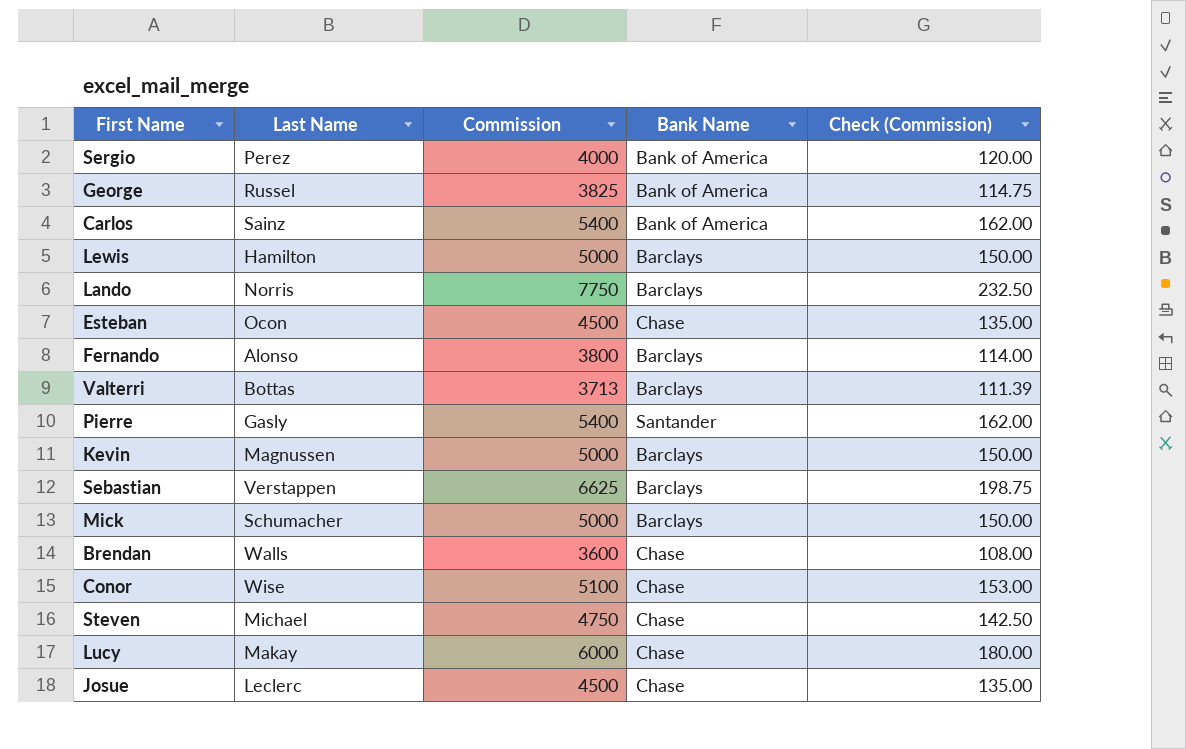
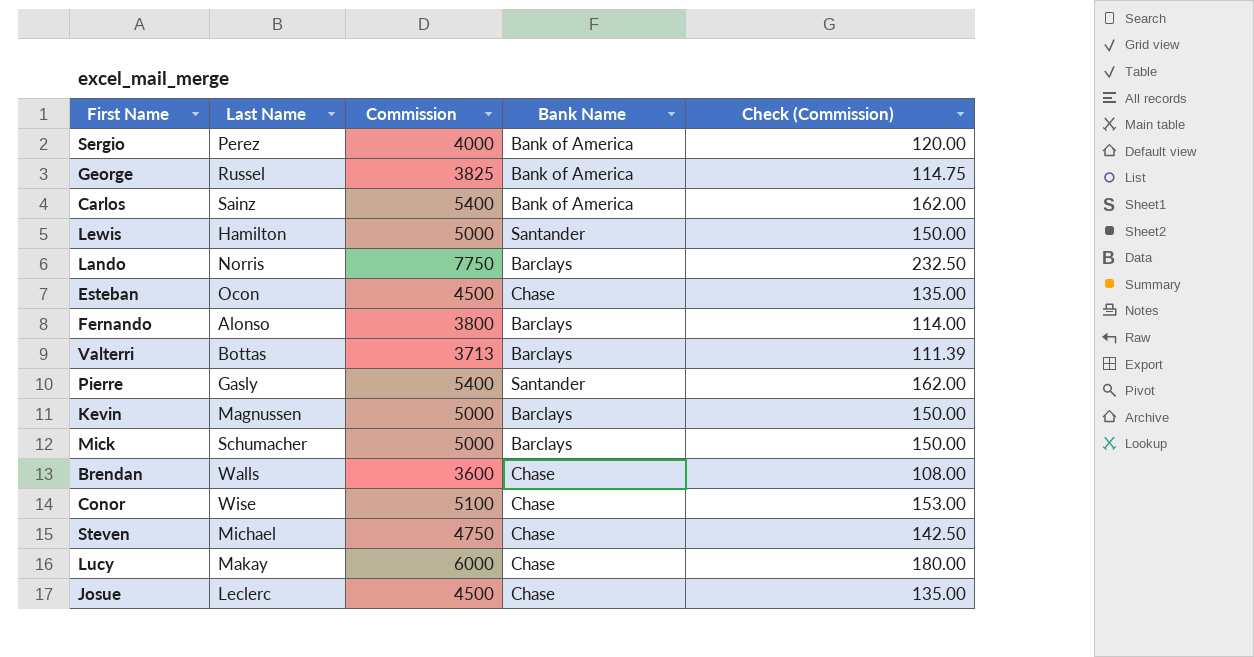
row Sebastian: Verstappen | 6625 | Barclays | 198.75 -> none
Lewis | Bank Name: Barclays -> Santander

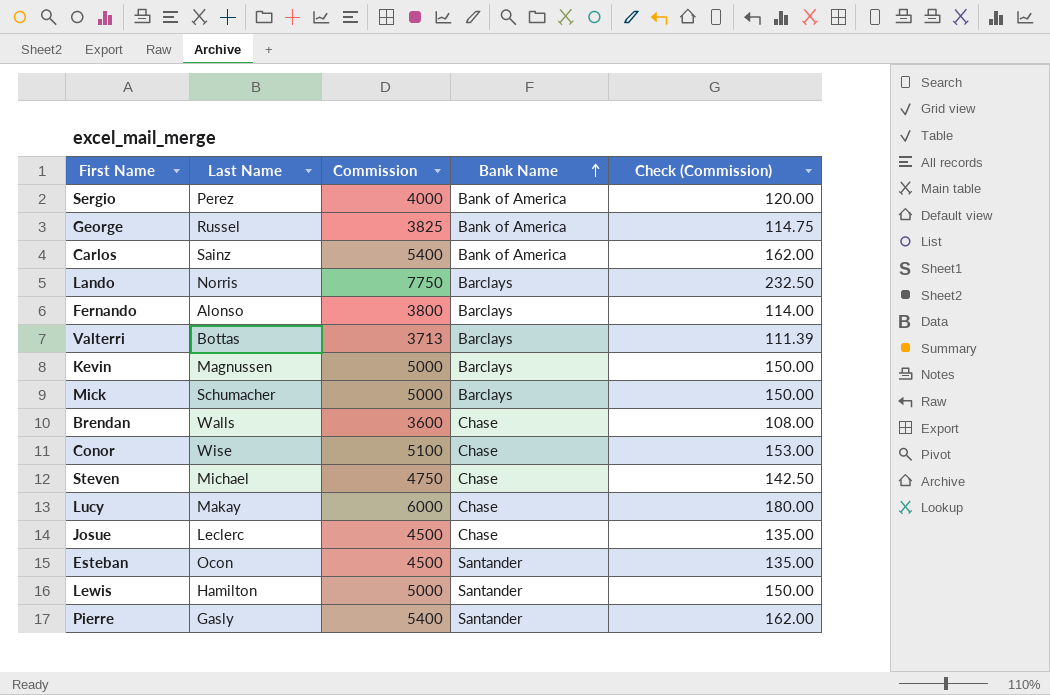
row order: none -> Bank Name ascending
Esteban | Bank Name: Chase -> Santander

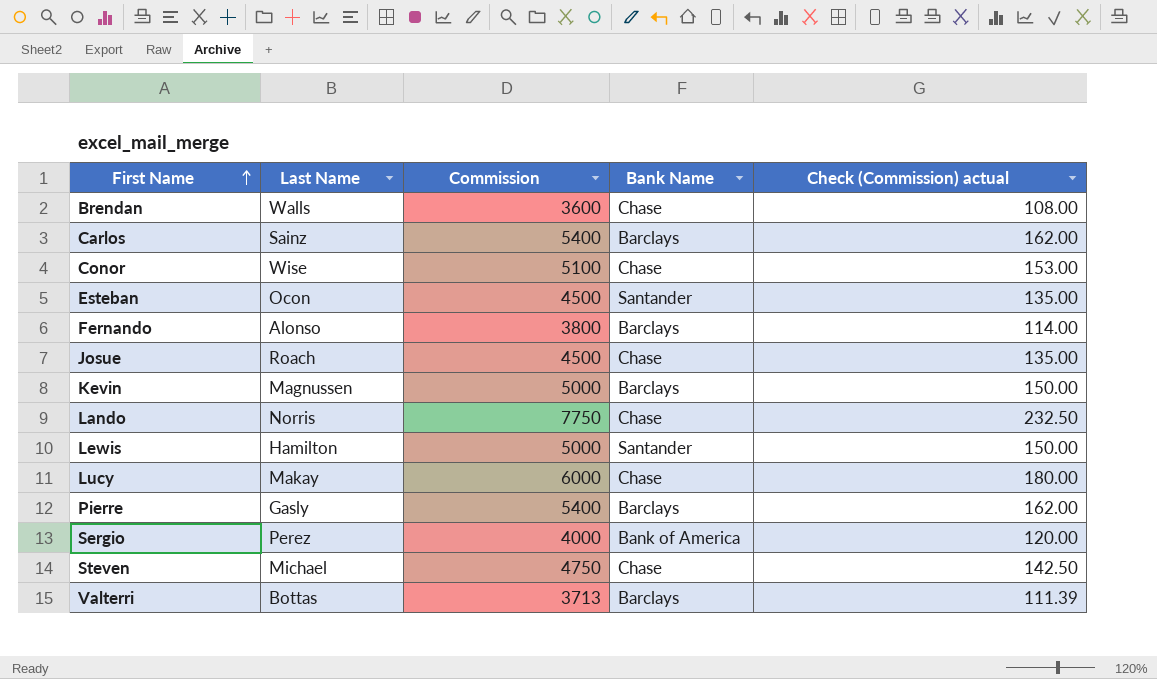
row order: Bank Name ascending -> First Name ascending
column name: Check (Commission) -> Check (Commission) actual
row George: Russel | 3825 | Bank of America | 114.75 -> none
row Mick: Schumacher | 5000 | Barclays | 150.00 -> none
Carlos | Bank Name: Bank of America -> Barclays
Josue | Last Name: Leclerc -> Roach
Lando | Bank Name: Barclays -> Chase
Pierre | Bank Name: Santander -> Barclays

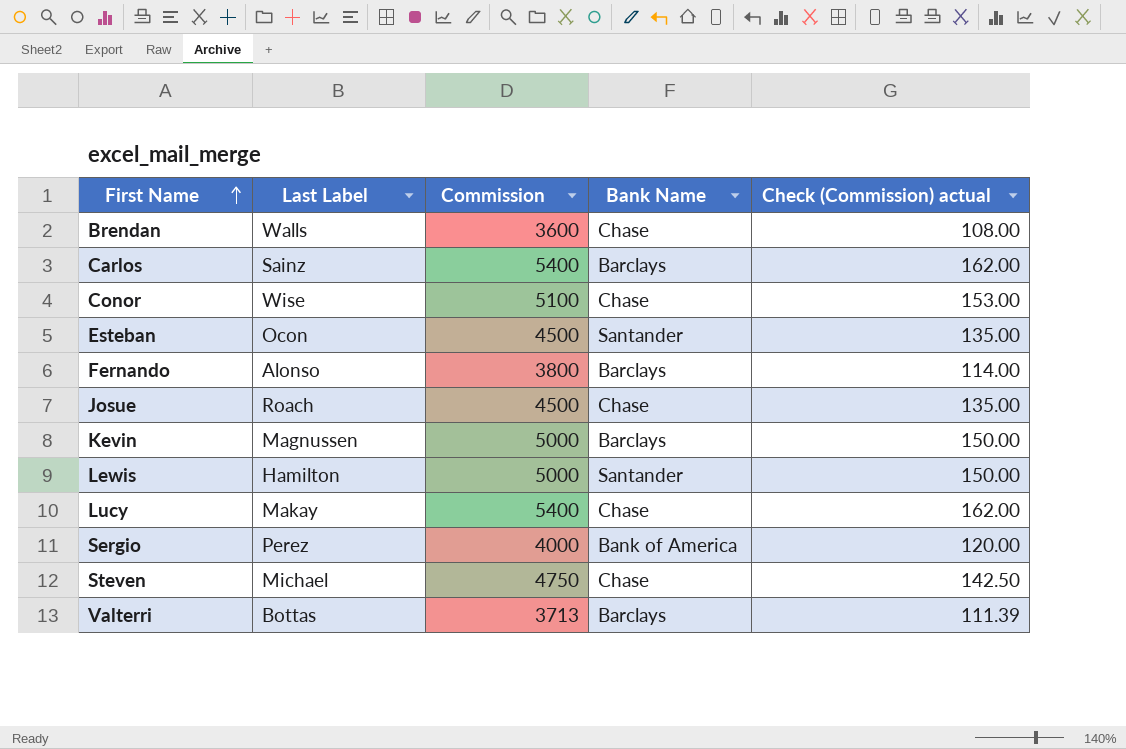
column name: Last Name -> Last Label
row Lando: Norris | 7750 | Chase | 232.50 -> none
row Pierre: Gasly | 5400 | Barclays | 162.00 -> none
Lucy | Commission: 6000 -> 5400
Lucy | Check (Commission) actual: 180.00 -> 162.00

